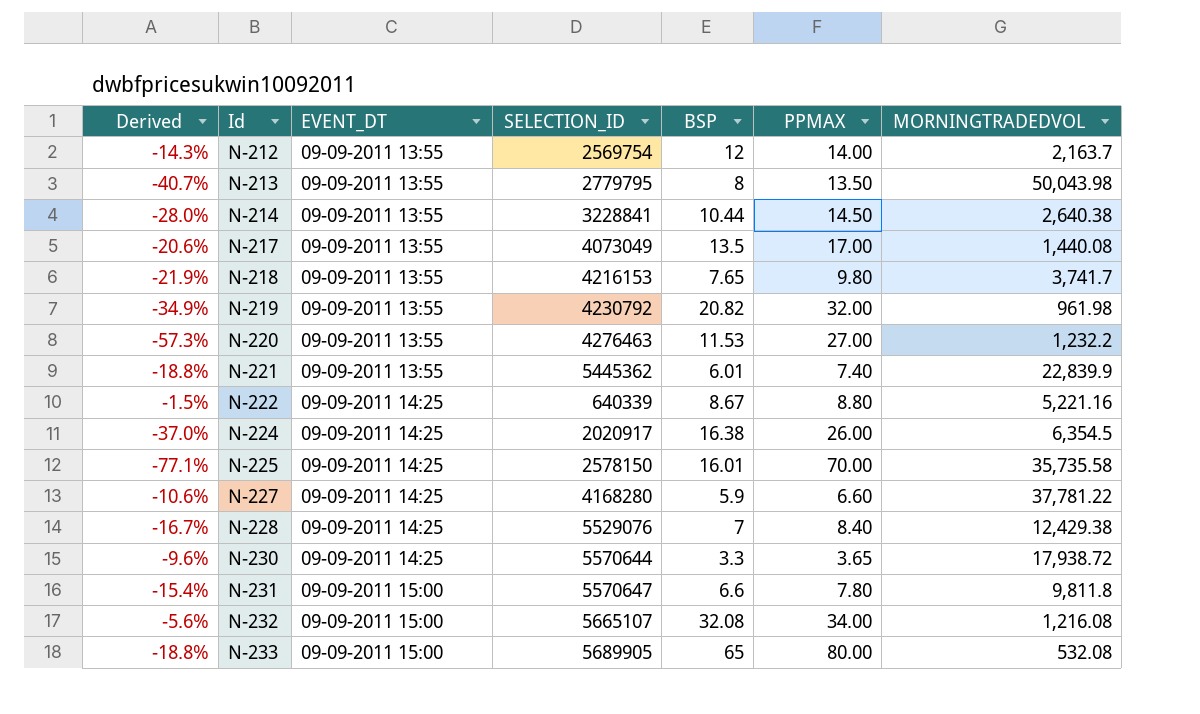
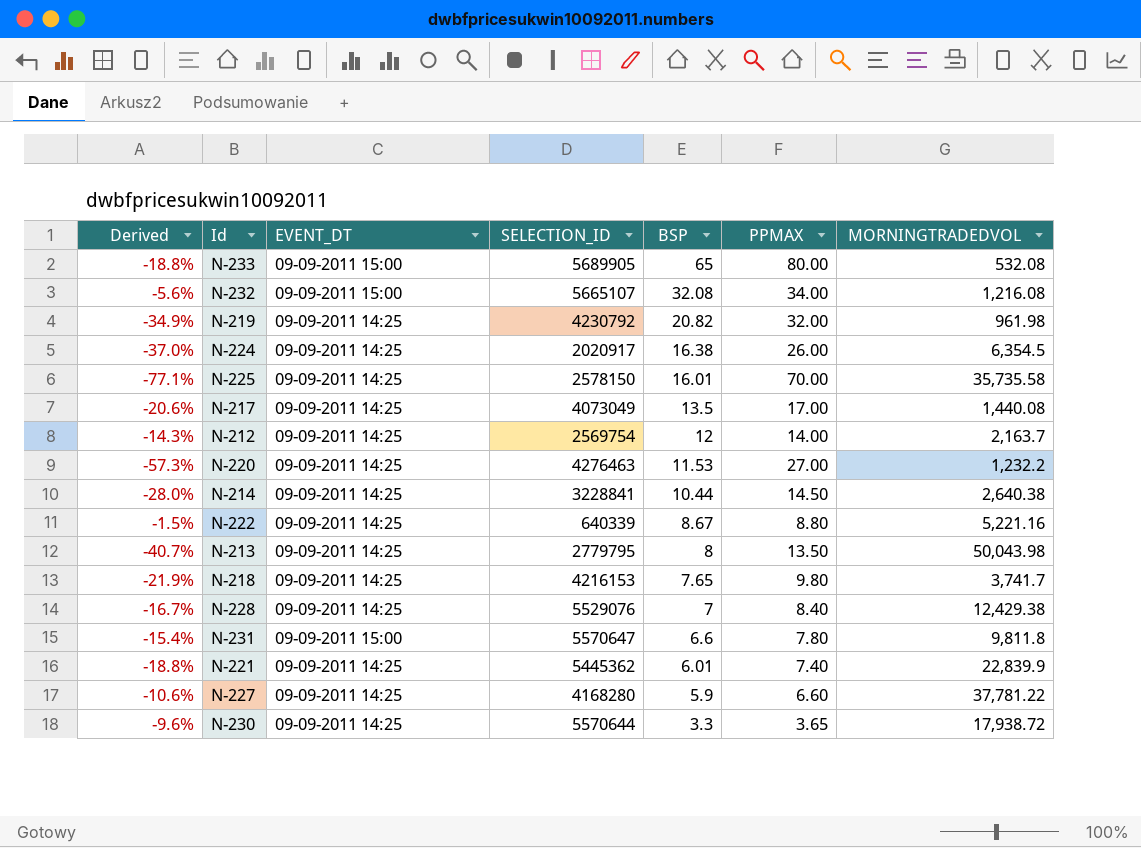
row order: Id ascending -> BSP descending
N-219 | EVENT_DT: 09-09-2011 13:55 -> 09-09-2011 14:25
N-217 | EVENT_DT: 09-09-2011 13:55 -> 09-09-2011 14:25
N-212 | EVENT_DT: 09-09-2011 13:55 -> 09-09-2011 14:25
N-220 | EVENT_DT: 09-09-2011 13:55 -> 09-09-2011 14:25
N-214 | EVENT_DT: 09-09-2011 13:55 -> 09-09-2011 14:25
N-213 | EVENT_DT: 09-09-2011 13:55 -> 09-09-2011 14:25
N-218 | EVENT_DT: 09-09-2011 13:55 -> 09-09-2011 14:25
N-221 | EVENT_DT: 09-09-2011 13:55 -> 09-09-2011 14:25

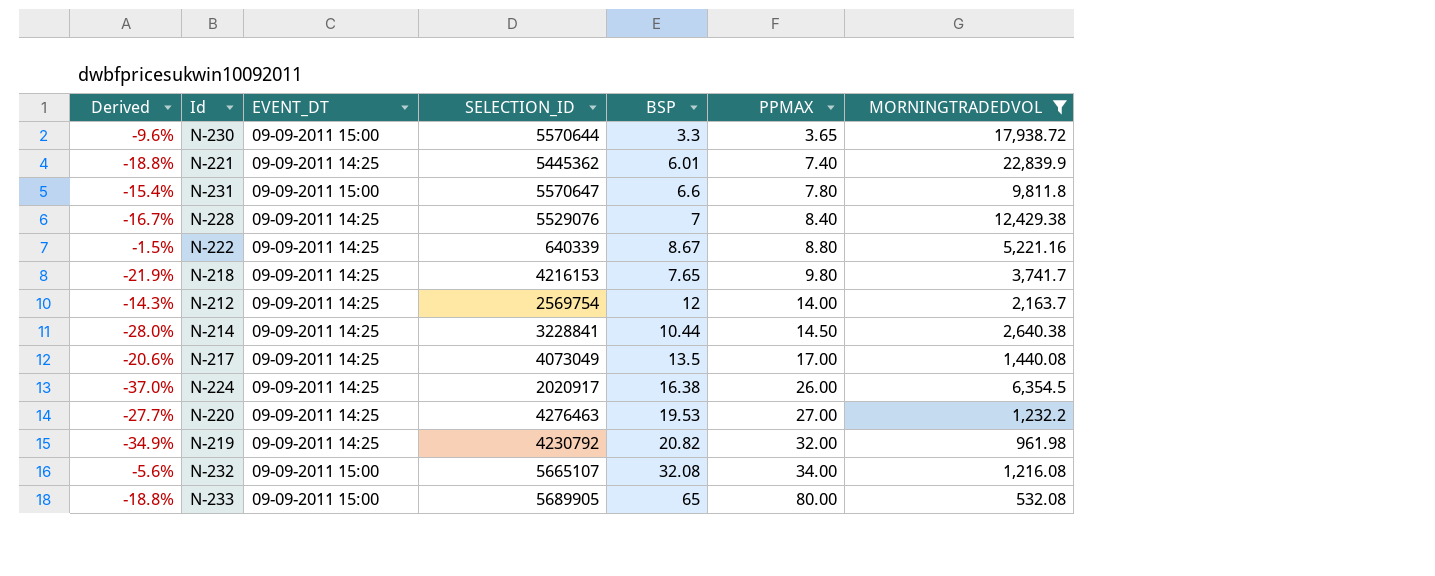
filter: none -> MORNINGTRADEDVOL <= 22,839.9
row order: BSP descending -> PPMAX ascending
N-230 | EVENT_DT: 09-09-2011 14:25 -> 09-09-2011 15:00
N-220 | Derived: -57.3% -> -27.7%
N-220 | BSP: 11.53 -> 19.53

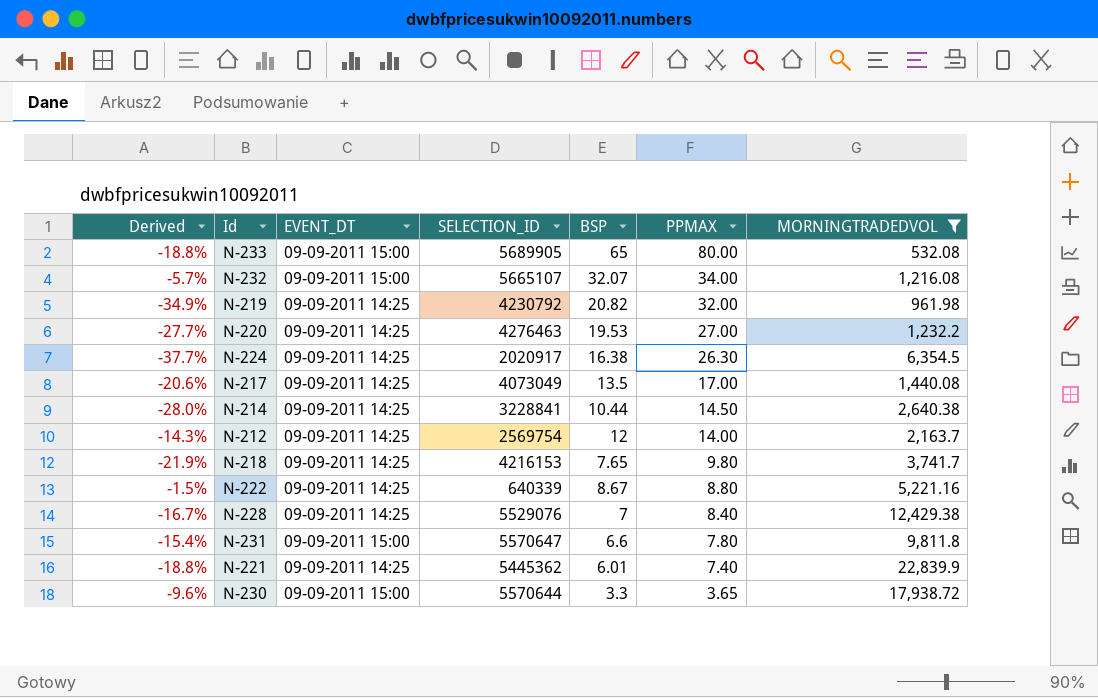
row order: PPMAX ascending -> PPMAX descending
N-232 | Derived: -5.6% -> -5.7%
N-232 | BSP: 32.08 -> 32.07
N-224 | Derived: -37.0% -> -37.7%
N-224 | PPMAX: 26.00 -> 26.30

